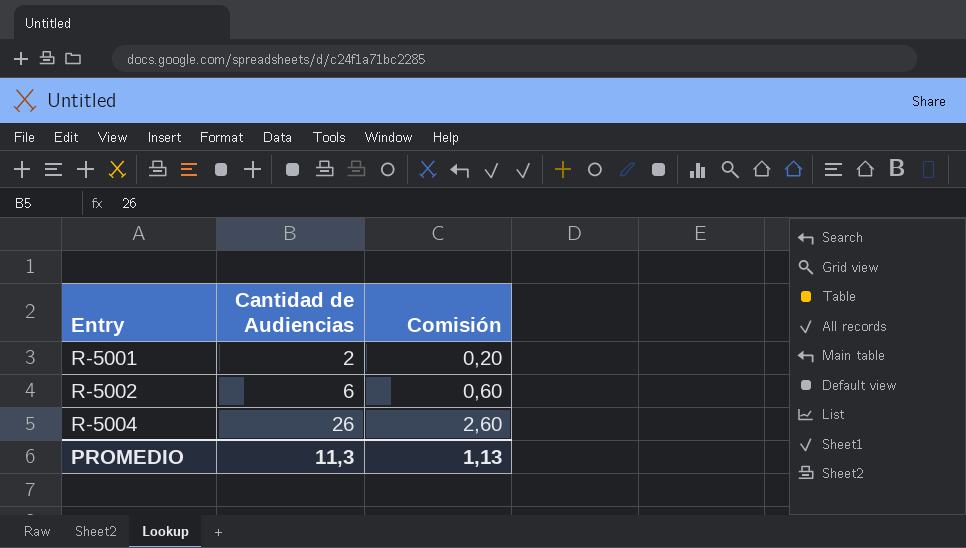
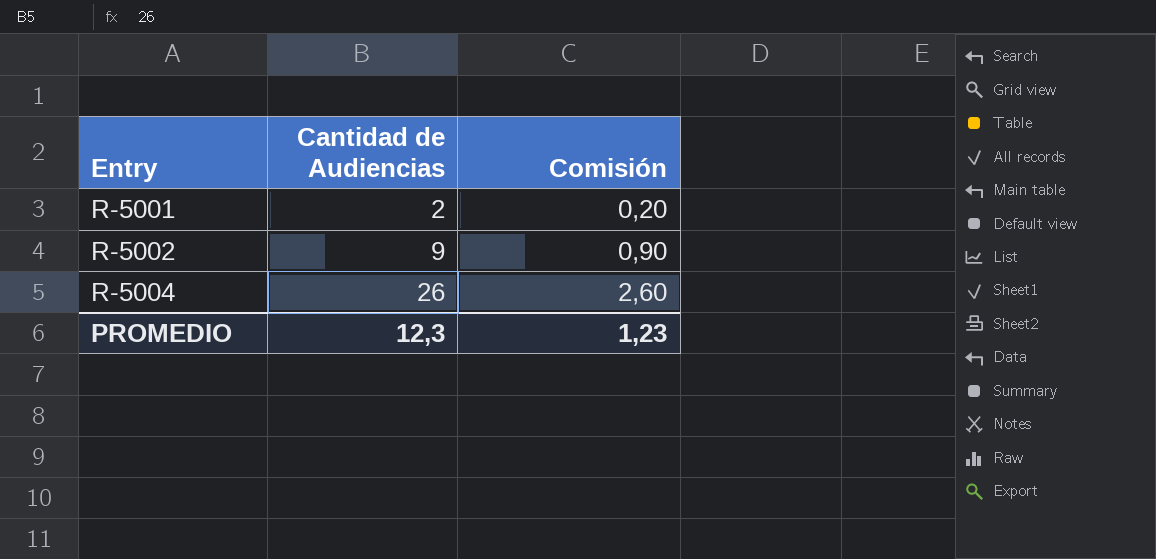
R-5002 | Cantidad de Audiencias: 6 -> 9
R-5002 | Comisión: 0,60 -> 0,90
PROMEDIO | Cantidad de Audiencias: 11,3 -> 12,3
PROMEDIO | Comisión: 1,13 -> 1,23

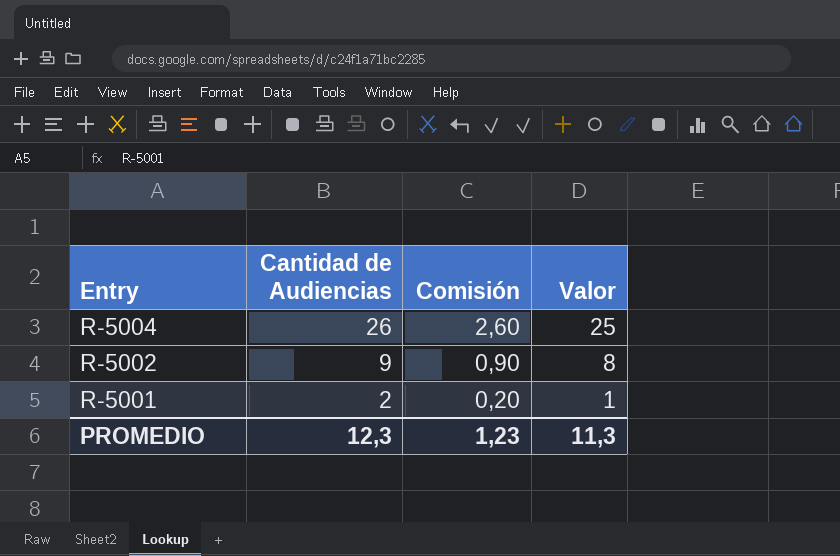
row order: Entry ascending -> Entry descending
column Valor | formula: none -> [Cantidad de Audiencias] - 1

